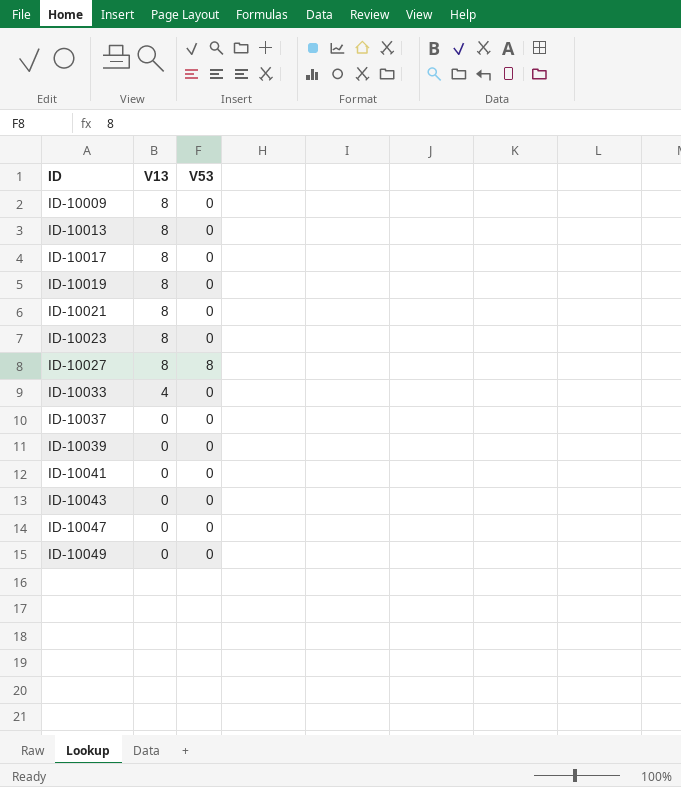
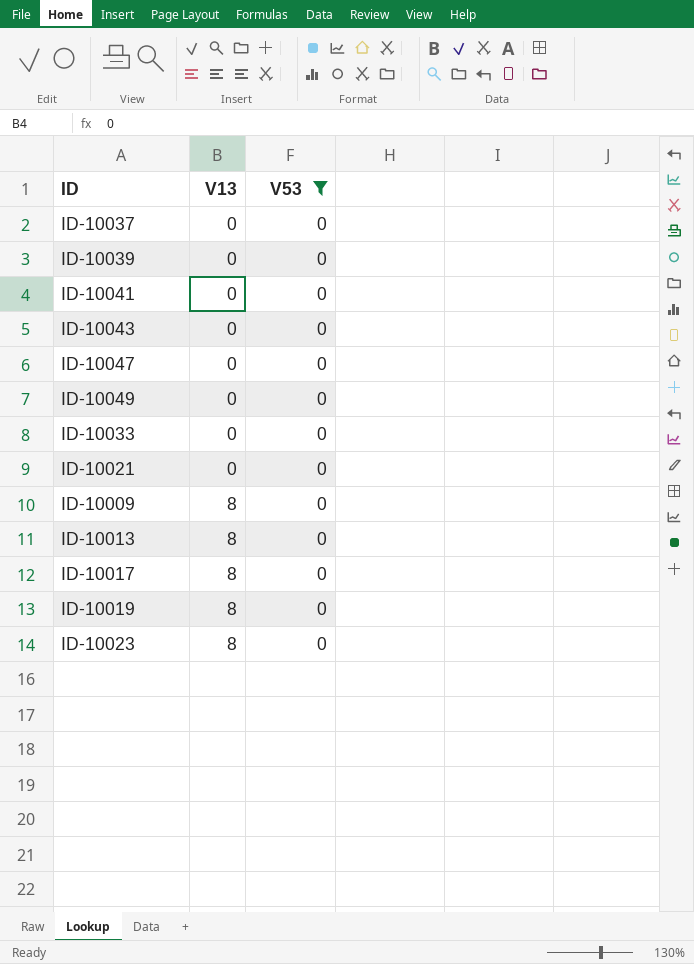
filter: none -> V53 = 0
row order: ID ascending -> V13 ascending
ID-10033 | V13: 4 -> 0
ID-10021 | V13: 8 -> 0

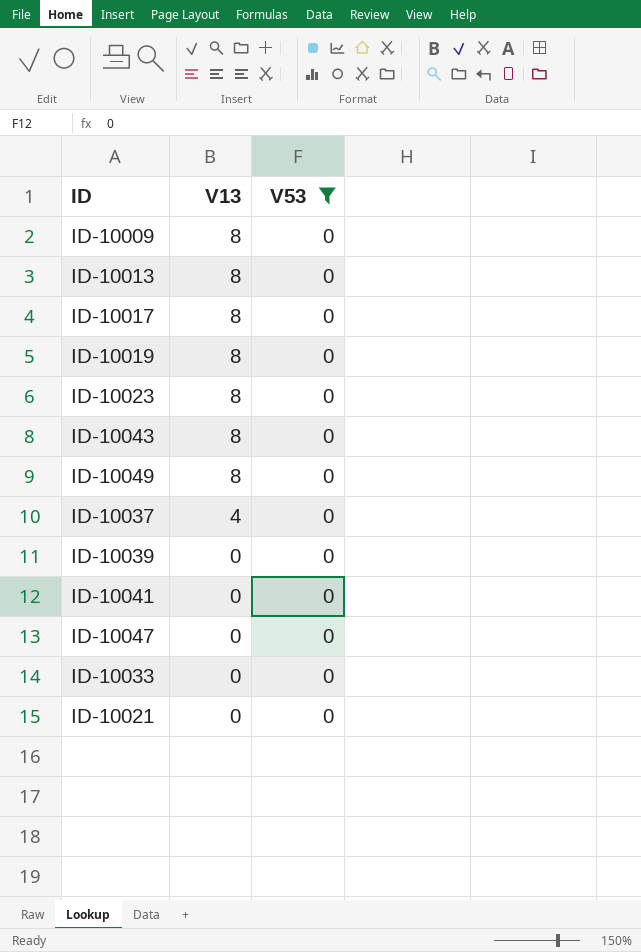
row order: V13 ascending -> V13 descending
ID-10043 | V13: 0 -> 8
ID-10049 | V13: 0 -> 8
ID-10037 | V13: 0 -> 4

